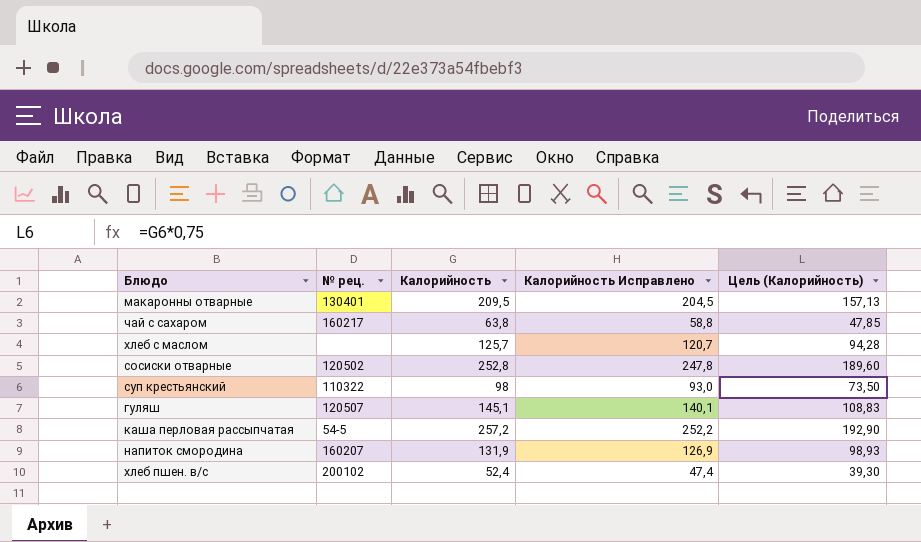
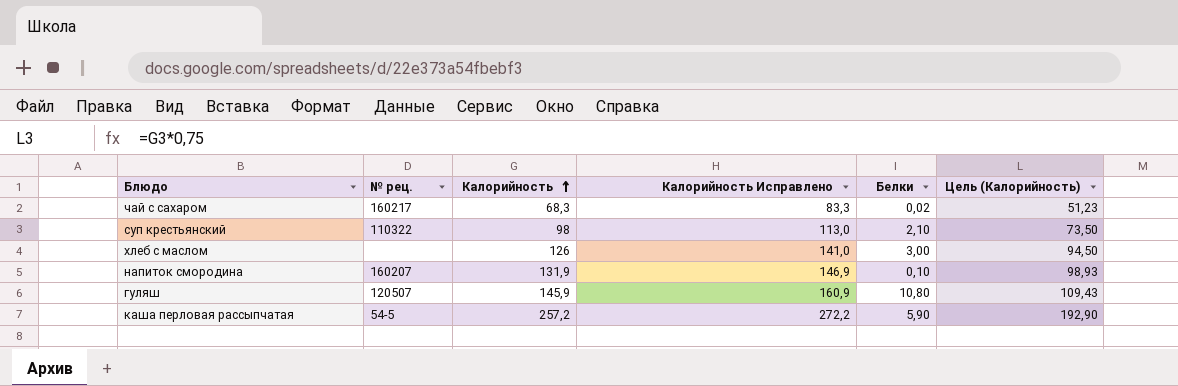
row order: none -> Калорийность ascending
column Калорийность Исправлено | formula: [Калорийность] - 5 -> [Калорийность] + 15
column Белки | position: none -> 5
row макаронны отварные: 130401 | 209,5 | 204,5 | 157,13 -> none
row сосиски отварные: 120502 | 252,8 | 247,8 | 189,60 -> none
row хлеб пшен. в/с: 200102 | 52,4 | 47,4 | 39,30 -> none
чай с сахаром | Калорийность: 63,8 -> 68,3
чай с сахаром | Цель (Калорийность): 47,85 -> 51,23
хлеб с маслом | Калорийность: 125,7 -> 126
хлеб с маслом | Цель (Калорийность): 94,28 -> 94,50
гуляш | Калорийность: 145,1 -> 145,9
гуляш | Цель (Калорийность): 108,83 -> 109,43

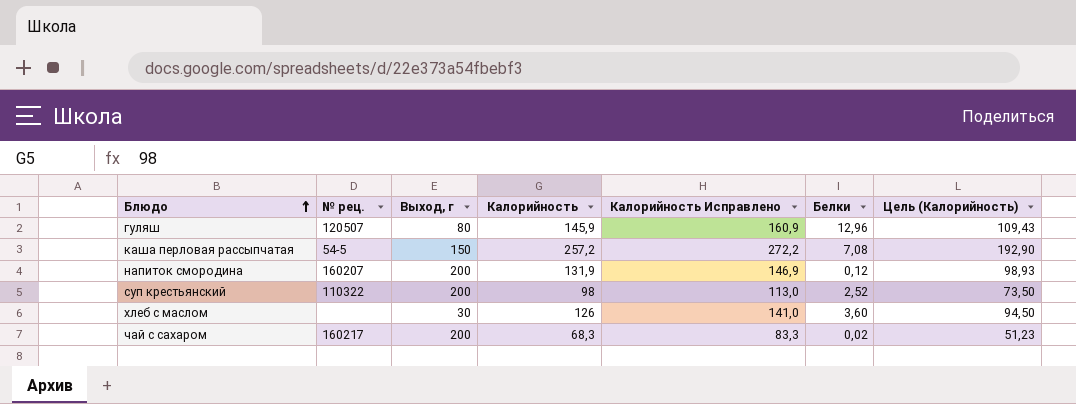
row order: Калорийность ascending -> Блюдо ascending
column Выход, г | position: none -> 3
гуляш | Белки: 10,80 -> 12,96
каша перловая рассыпчатая | Белки: 5,90 -> 7,08
напиток смородина | Белки: 0,10 -> 0,12
суп крестьянский | Белки: 2,10 -> 2,52
хлеб с маслом | Белки: 3,00 -> 3,60

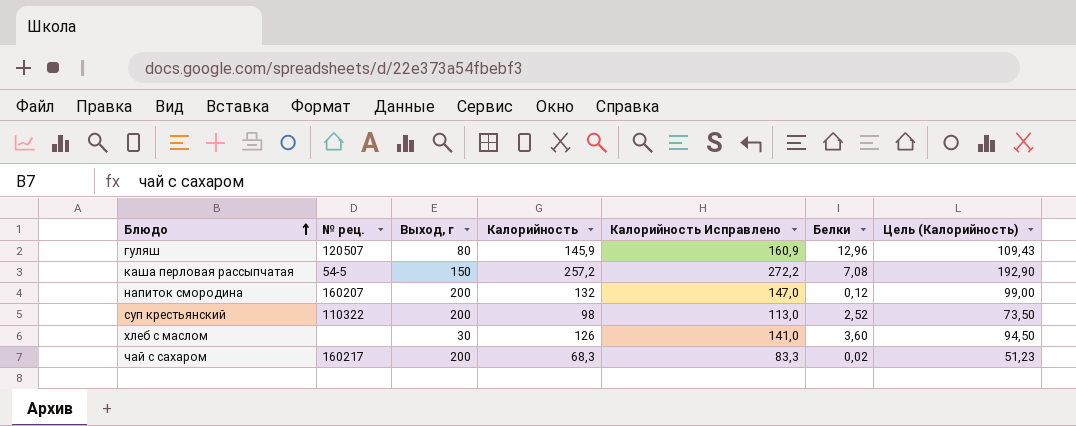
напиток смородина | Калорийность: 131,9 -> 132
напиток смородина | Калорийность Исправлено: 146,9 -> 147,0
напиток смородина | Цель (Калорийность): 98,93 -> 99,00

